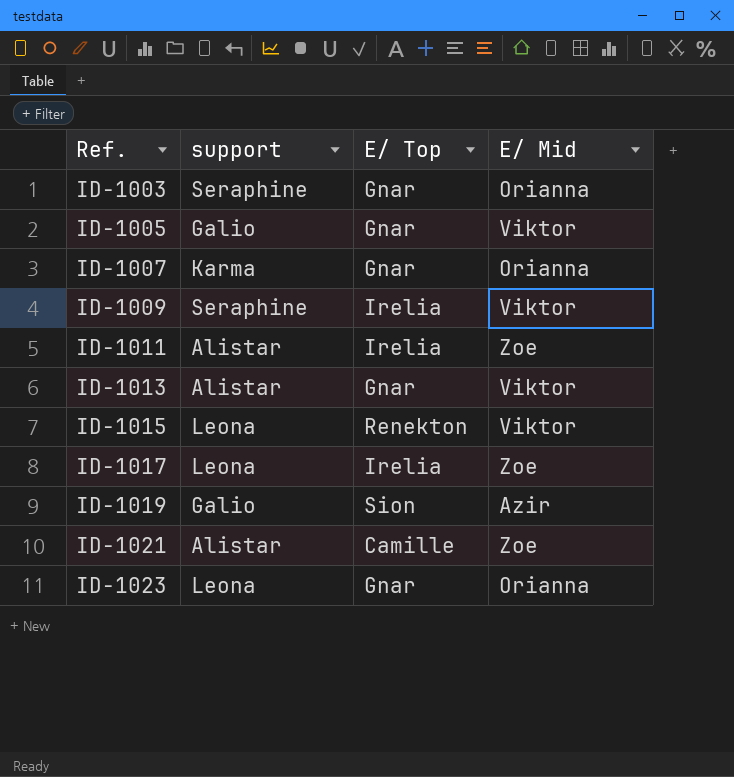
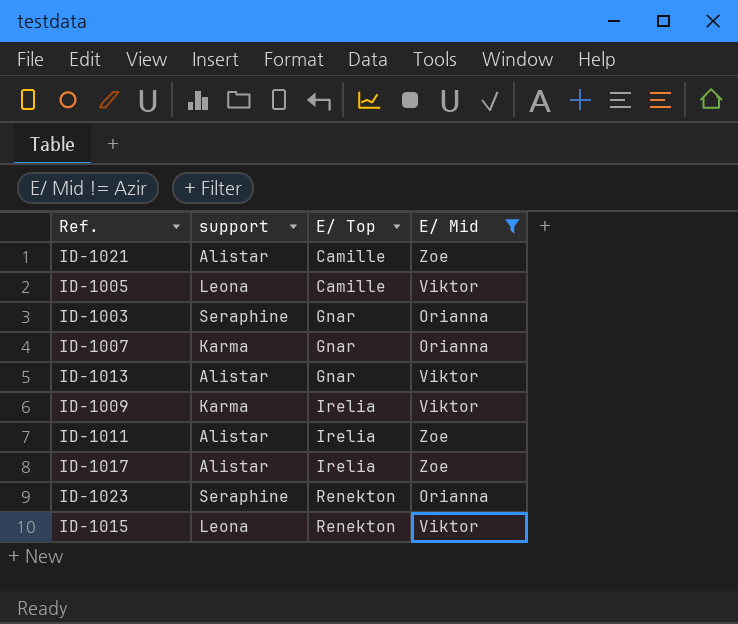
filter: none -> E/ Mid != Azir
row order: Ref. ascending -> E/ Top ascending
ID-1005 | support: Galio -> Leona
ID-1005 | E/ Top: Gnar -> Camille
ID-1009 | support: Seraphine -> Karma
ID-1017 | support: Leona -> Alistar
ID-1023 | support: Leona -> Seraphine
ID-1023 | E/ Top: Gnar -> Renekton

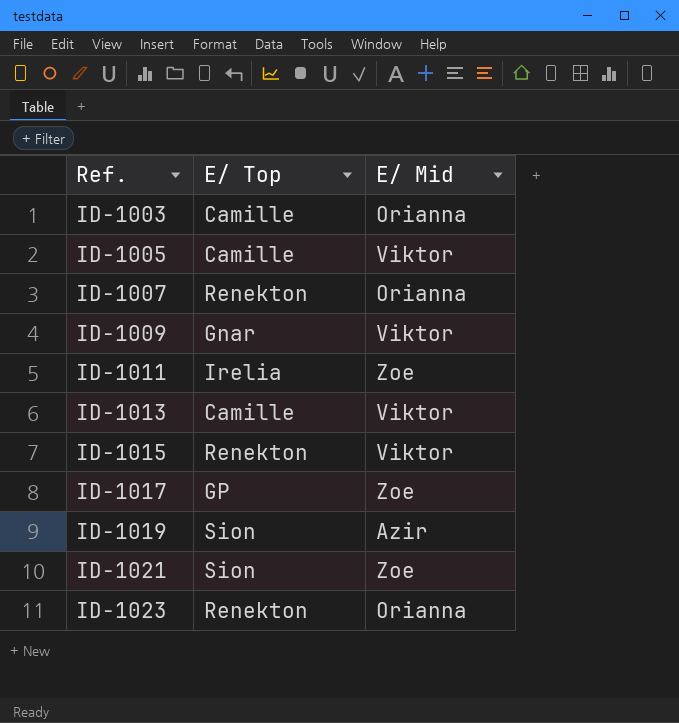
filter: E/ Mid != Azir -> none
row order: E/ Top ascending -> Ref. ascending
column support | position: 2 -> none
ID-1003 | E/ Top: Gnar -> Camille
ID-1007 | E/ Top: Gnar -> Renekton
ID-1009 | E/ Top: Irelia -> Gnar
ID-1013 | E/ Top: Gnar -> Camille
ID-1017 | E/ Top: Irelia -> GP
ID-1021 | E/ Top: Camille -> Sion

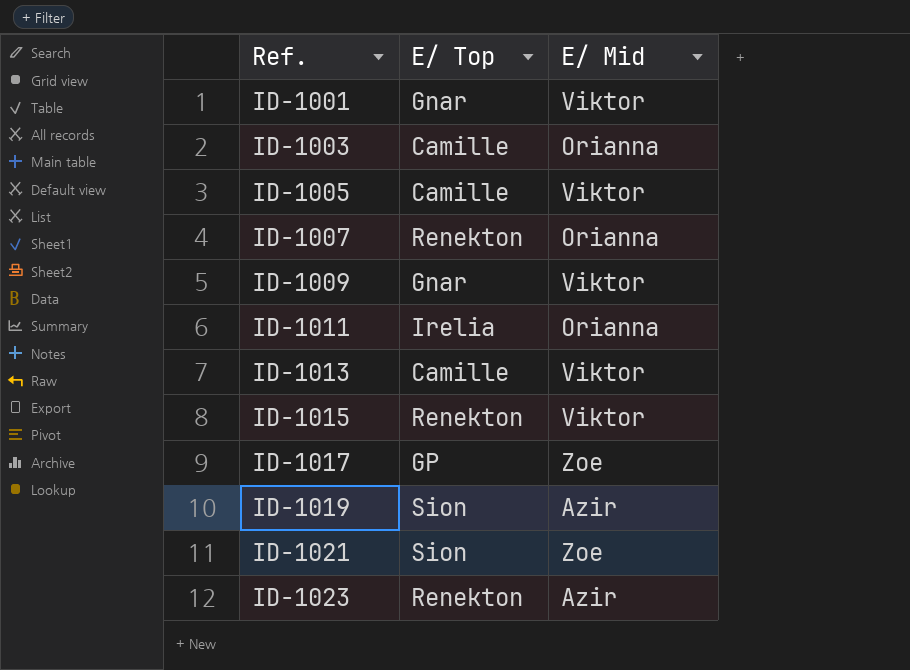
row ID-1001: none -> Gnar | Viktor
ID-1011 | E/ Mid: Zoe -> Orianna
ID-1023 | E/ Mid: Orianna -> Azir

